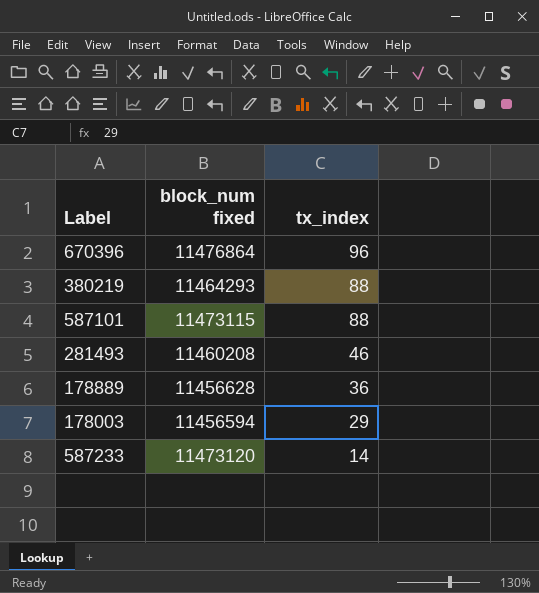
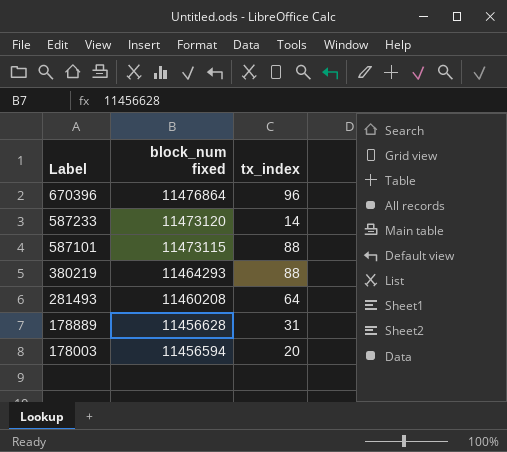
row order: tx_index descending -> Label descending
281493 | tx_index: 46 -> 64
178889 | tx_index: 36 -> 31
178003 | tx_index: 29 -> 20

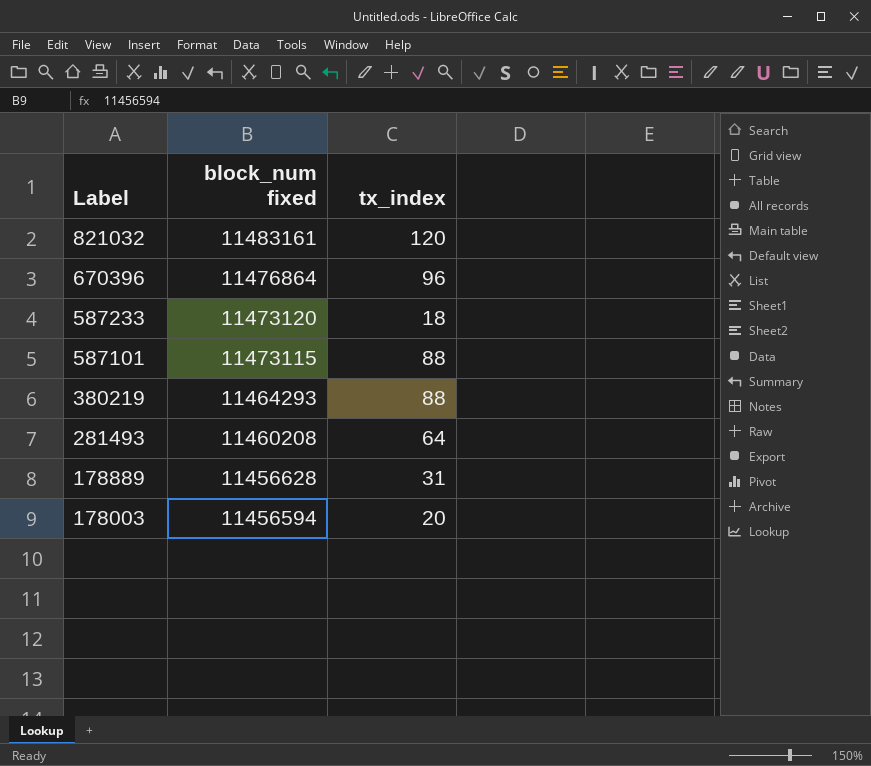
row 821032: none -> 11483161 | 120
587233 | tx_index: 14 -> 18

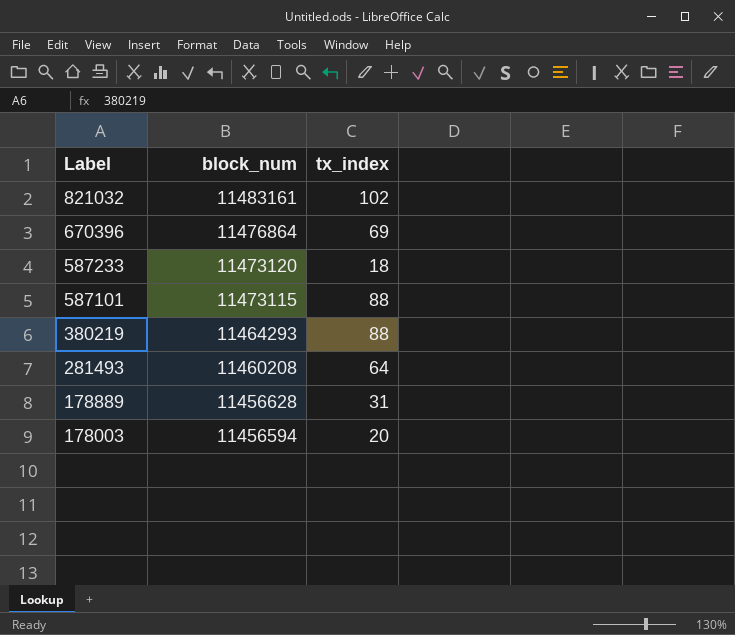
column name: block_num fixed -> block_num
821032 | tx_index: 120 -> 102
670396 | tx_index: 96 -> 69

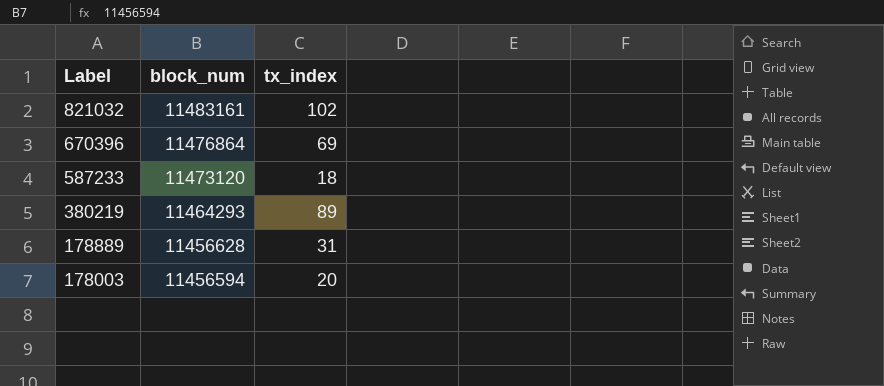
row 587101: 11473115 | 88 -> none
row 281493: 11460208 | 64 -> none
380219 | tx_index: 88 -> 89

